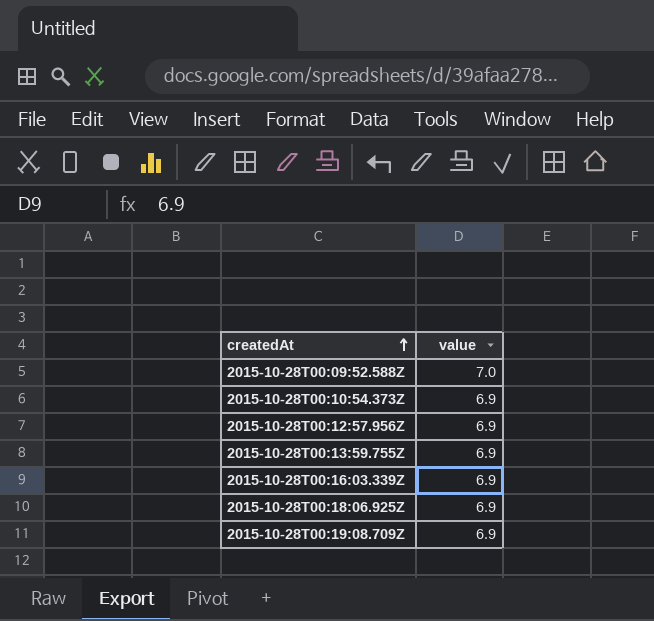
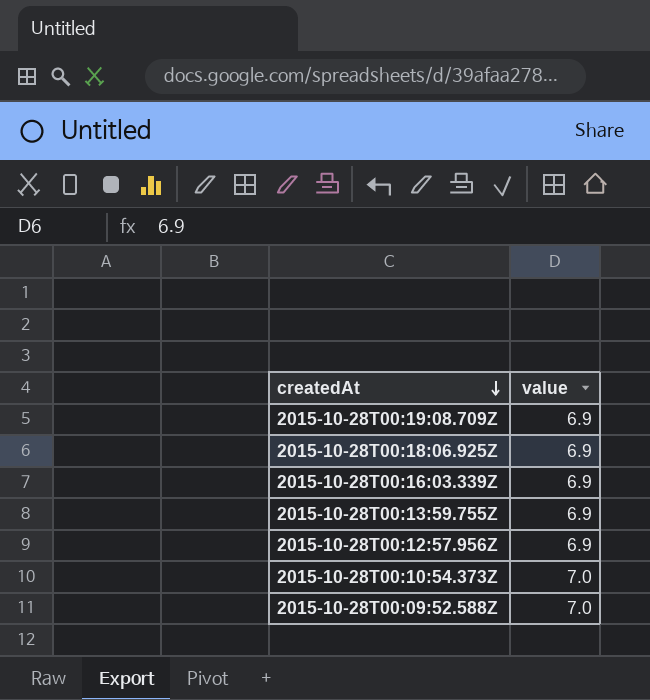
row order: createdAt ascending -> createdAt descending
2015-10-28T00:10:54.373Z | value: 6.9 -> 7.0

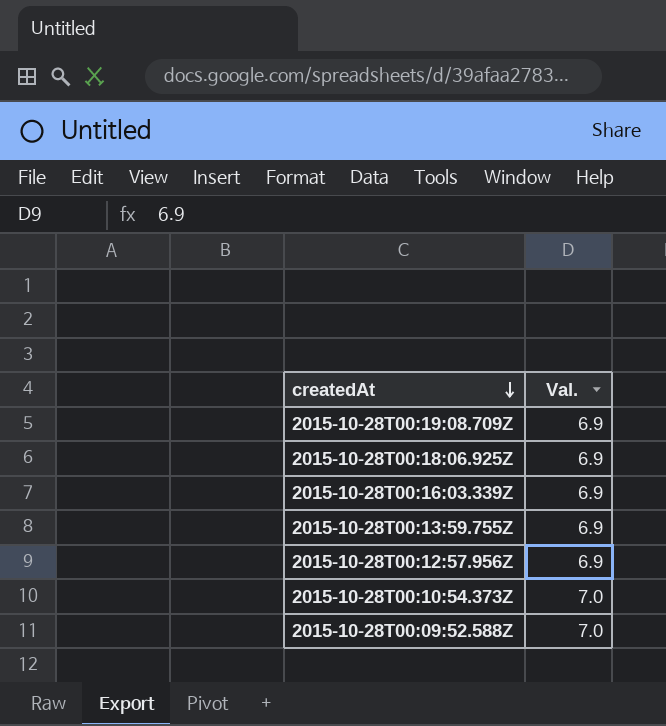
column name: value -> Val.

